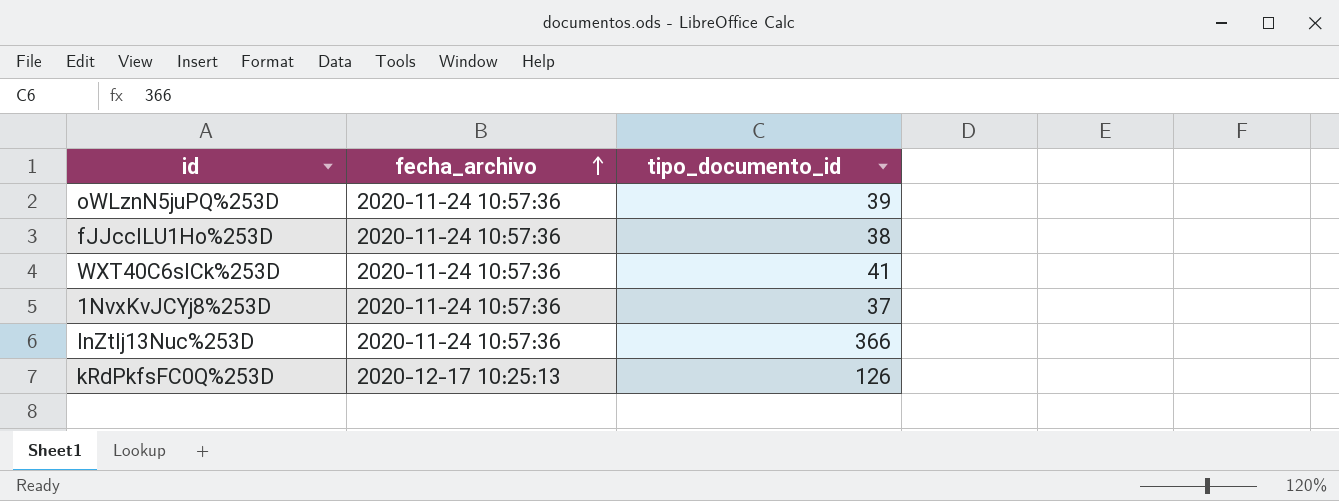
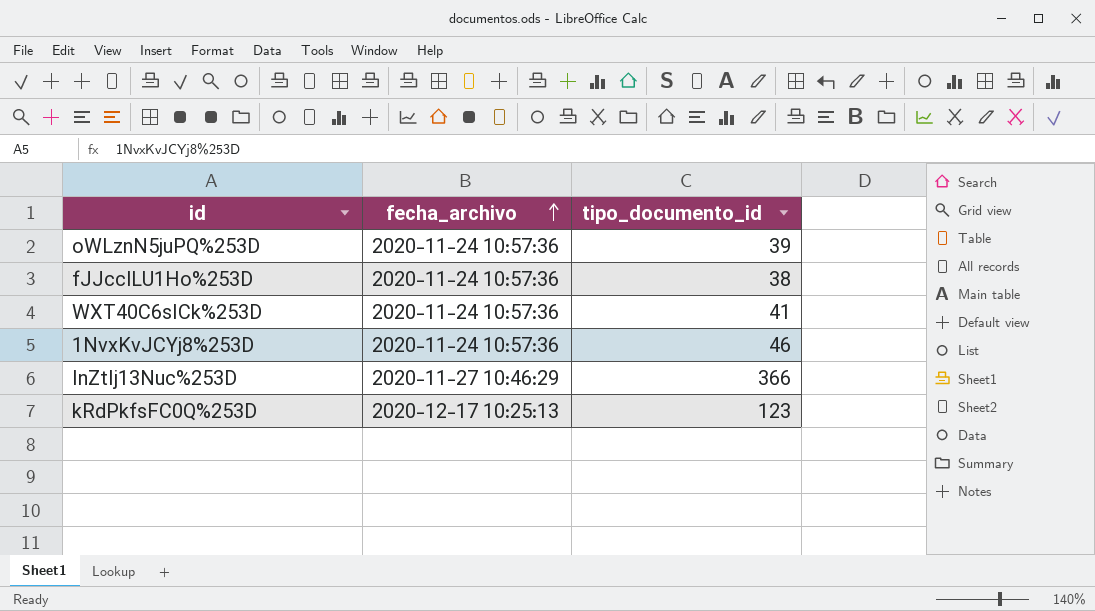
1NvxKvJCYj8%253D | tipo_documento_id: 37 -> 46
InZtIj13Nuc%253D | fecha_archivo: 2020-11-24 10:57:36 -> 2020-11-27 10:46:29
kRdPkfsFC0Q%253D | tipo_documento_id: 126 -> 123

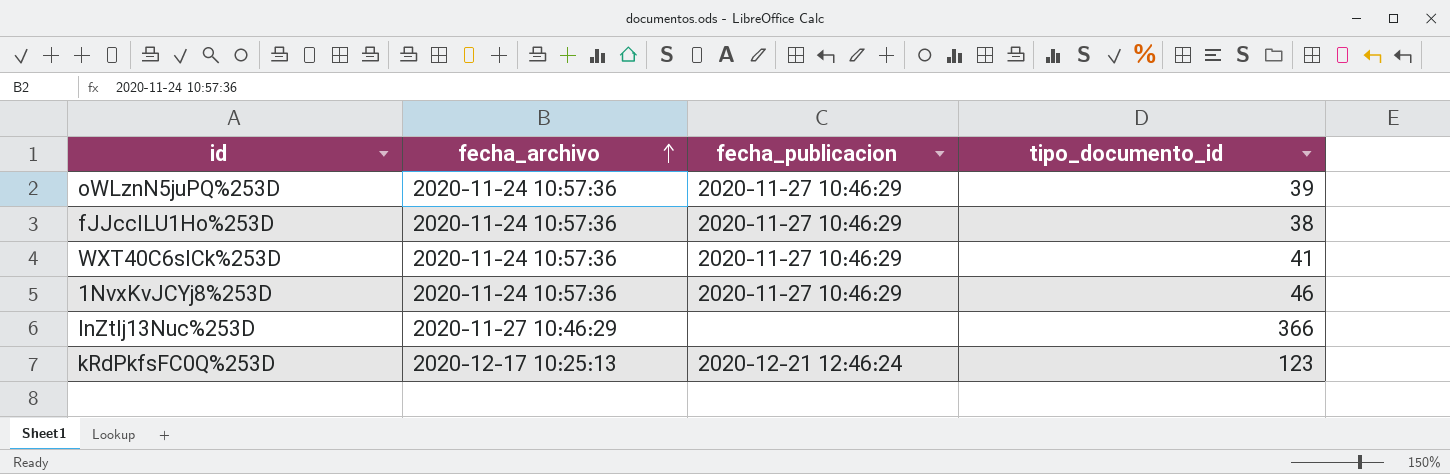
column fecha_publicacion | position: none -> 3

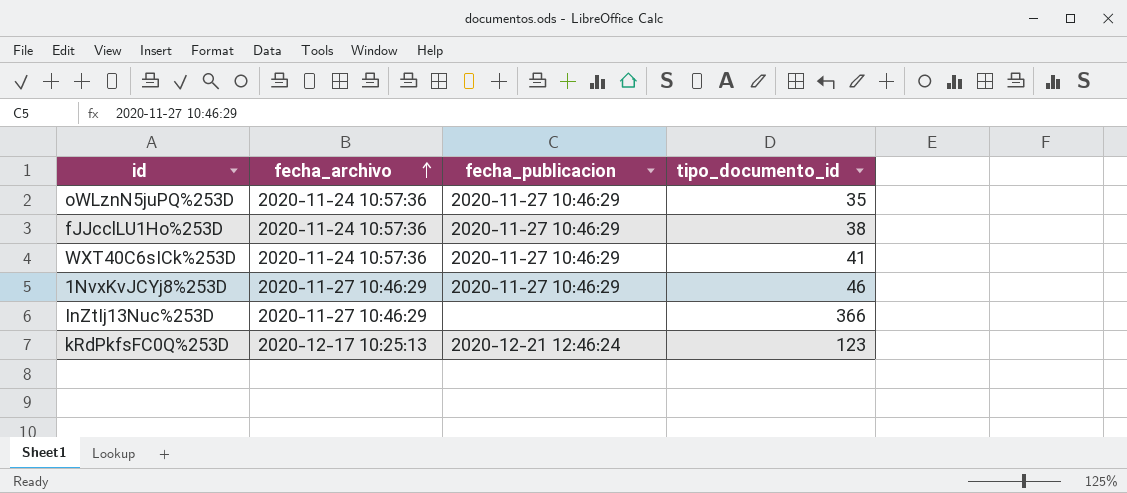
oWLznN5juPQ%253D | tipo_documento_id: 39 -> 35
1NvxKvJCYj8%253D | fecha_archivo: 2020-11-24 10:57:36 -> 2020-11-27 10:46:29

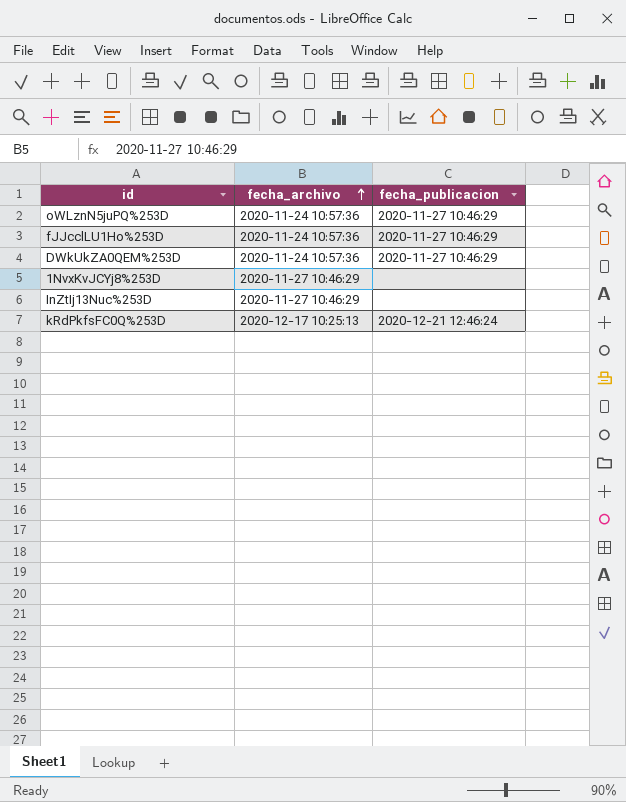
column tipo_documento_id | position: 4 -> none
row WXT40C6sICk%253D: 2020-11-24 10:57:36 | 2020-11-27 10:46:29 | 41 -> none
row DWkUkZA0QEM%253D: none -> 2020-11-24 10:57:36 | 2020-11-27 10:46:29
1NvxKvJCYj8%253D | fecha_publicacion: 2020-11-27 10:46:29 -> none

